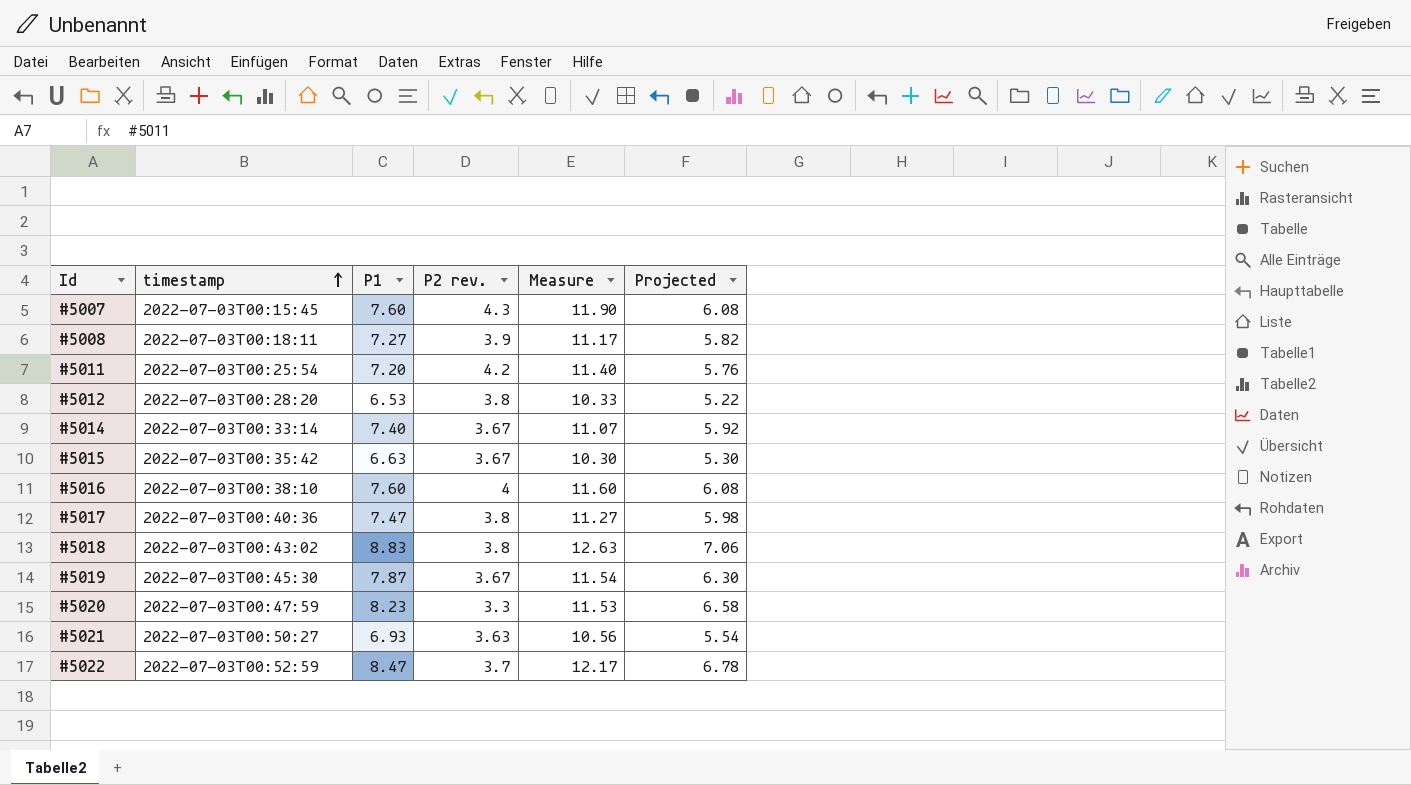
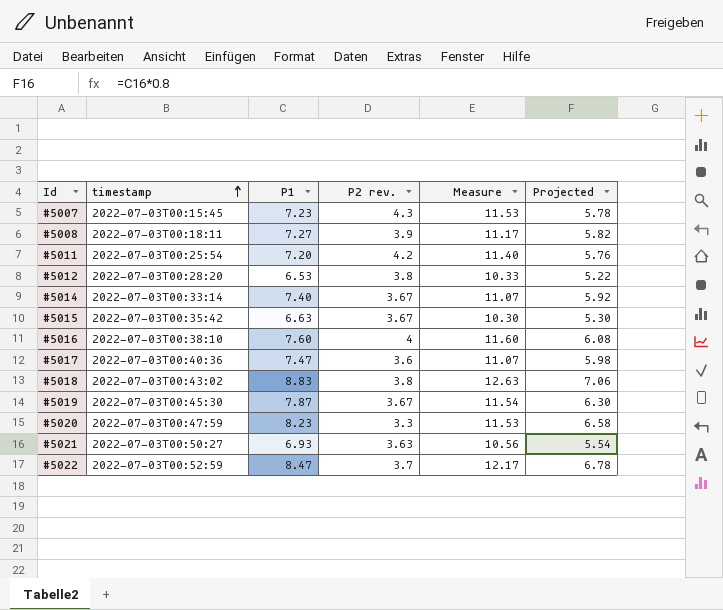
#5007 | P1: 7.60 -> 7.23
#5007 | Measure: 11.90 -> 11.53
#5007 | Projected: 6.08 -> 5.78
#5017 | P2 rev.: 3.8 -> 3.6
#5017 | Measure: 11.27 -> 11.07

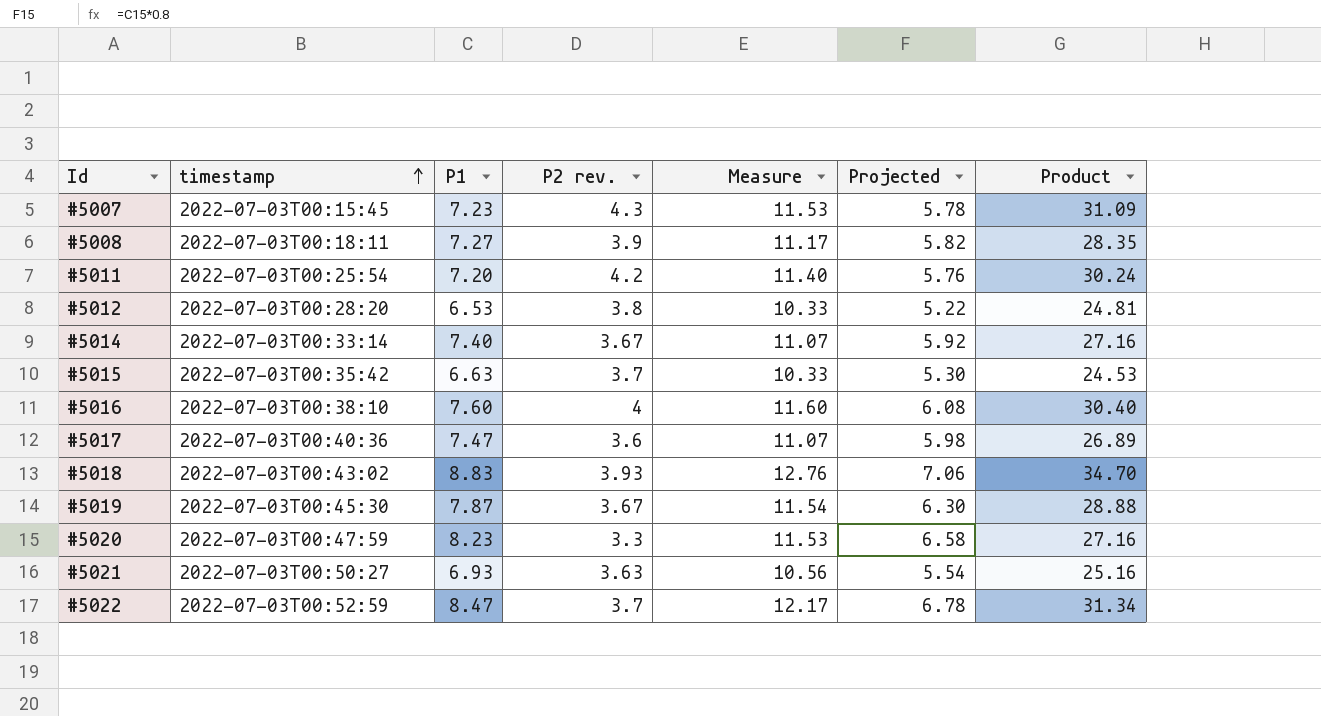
column Product | formula: none -> [P1] * [P2 rev.]
#5015 | P2 rev.: 3.67 -> 3.7
#5015 | Measure: 10.30 -> 10.33
#5018 | P2 rev.: 3.8 -> 3.93
#5018 | Measure: 12.63 -> 12.76

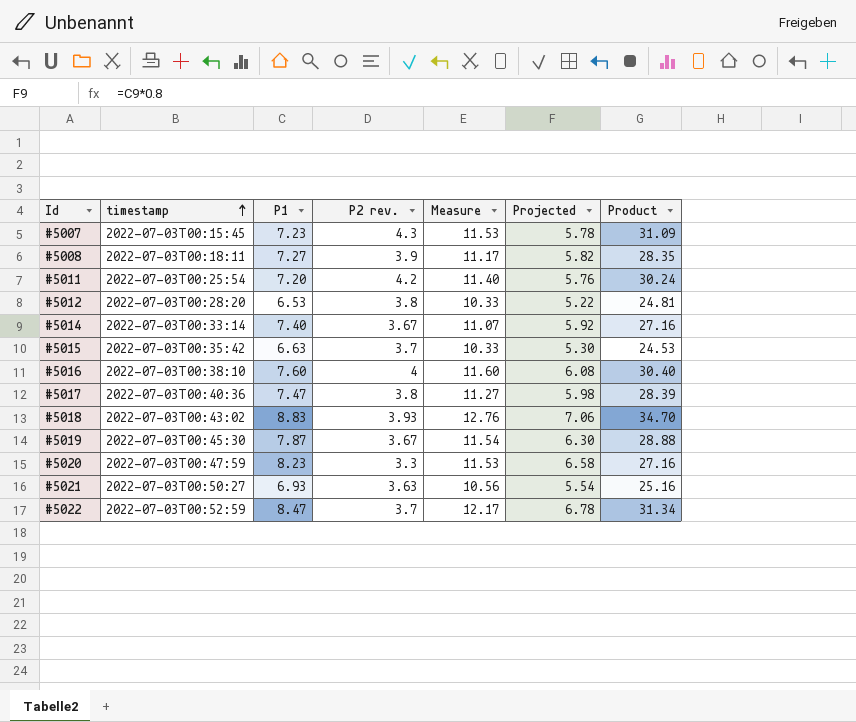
#5017 | P2 rev.: 3.6 -> 3.8
#5017 | Measure: 11.07 -> 11.27
#5017 | Product: 26.89 -> 28.39

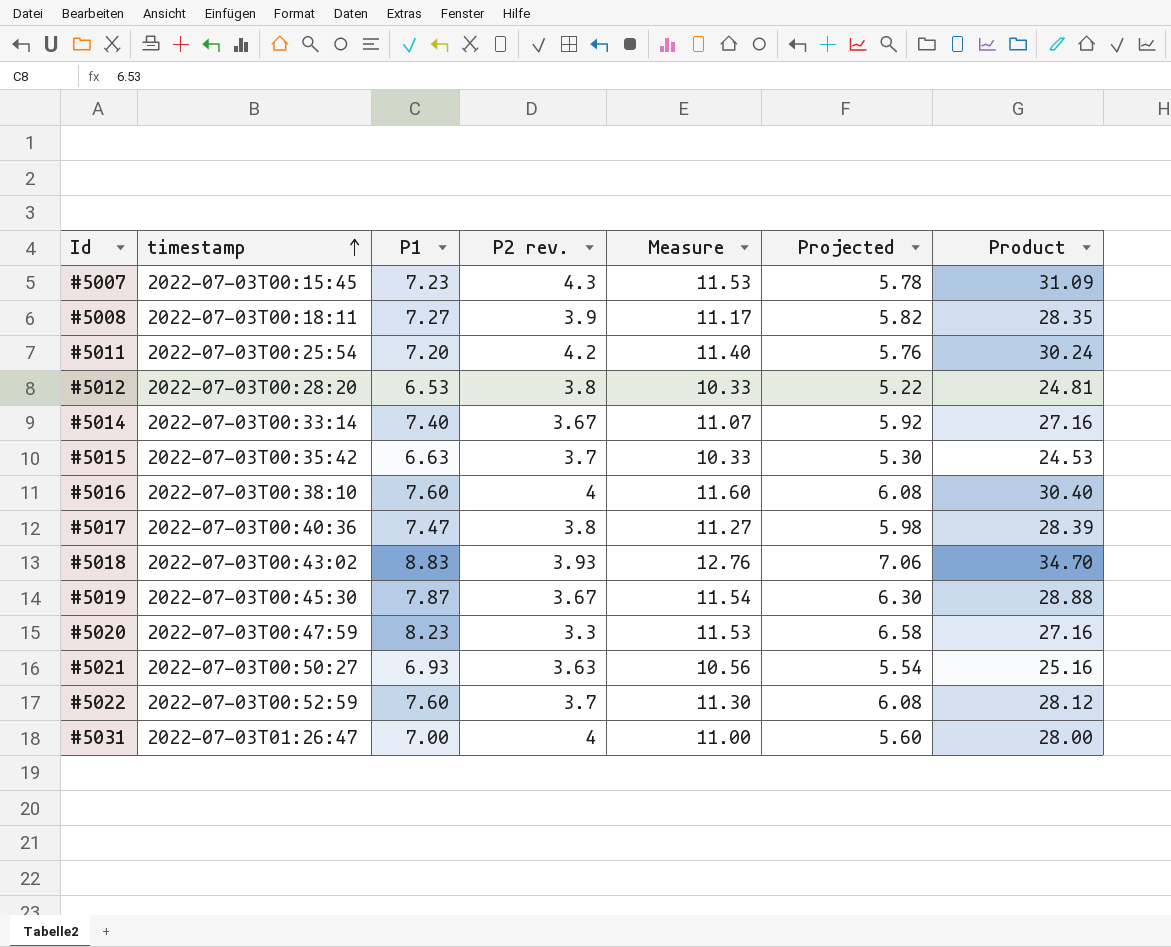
#5022 | P1: 8.47 -> 7.60
#5022 | Measure: 12.17 -> 11.30
#5022 | Projected: 6.78 -> 6.08
#5022 | Product: 31.34 -> 28.12
row #5031: none -> 2022-07-03T01:26:47 | 7.00 | 4 | 11.00 | 5.60 | 28.00

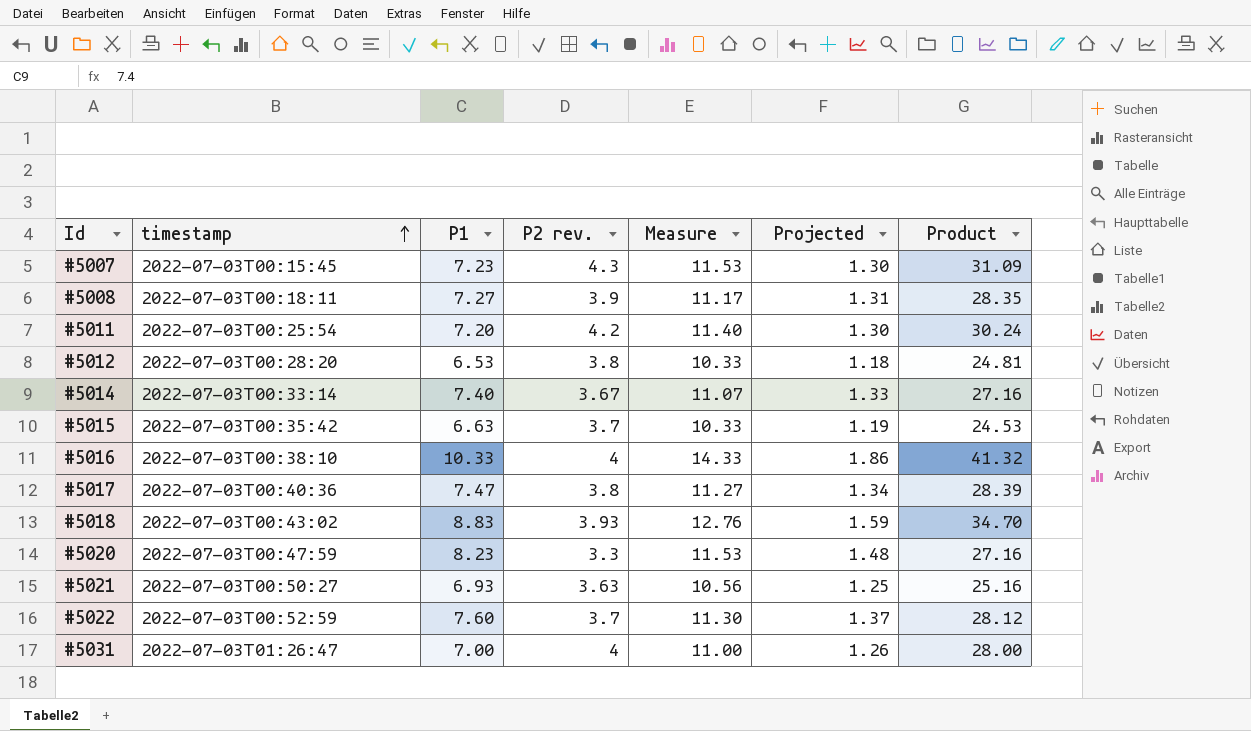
column Projected | formula: [P1] * 0.8 -> [P1] * 0.18
row #5019: 2022-07-03T00:45:30 | 7.87 | 3.67 | 11.54 | 6.30 | 28.88 -> none
#5016 | P1: 7.60 -> 10.33
#5016 | Measure: 11.60 -> 14.33
#5016 | Product: 30.40 -> 41.32

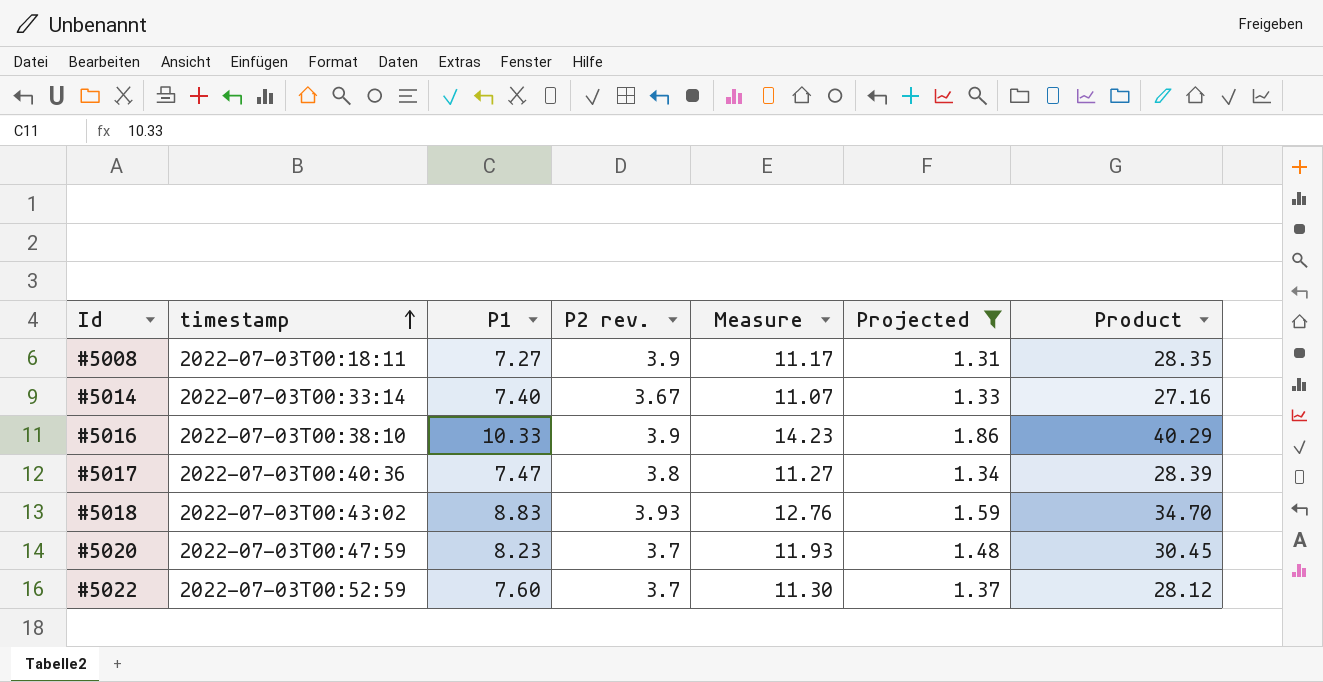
filter: none -> Projected >= 1.31
#5016 | P2 rev.: 4 -> 3.9
#5016 | Measure: 14.33 -> 14.23
#5016 | Product: 41.32 -> 40.29
#5020 | P2 rev.: 3.3 -> 3.7
#5020 | Measure: 11.53 -> 11.93
#5020 | Product: 27.16 -> 30.45

